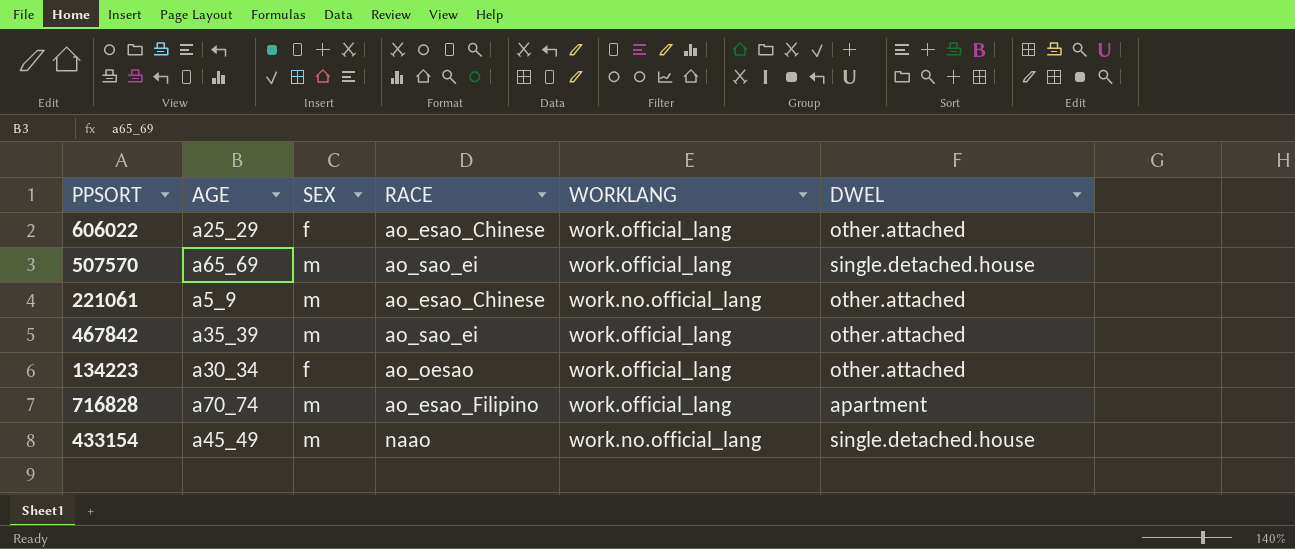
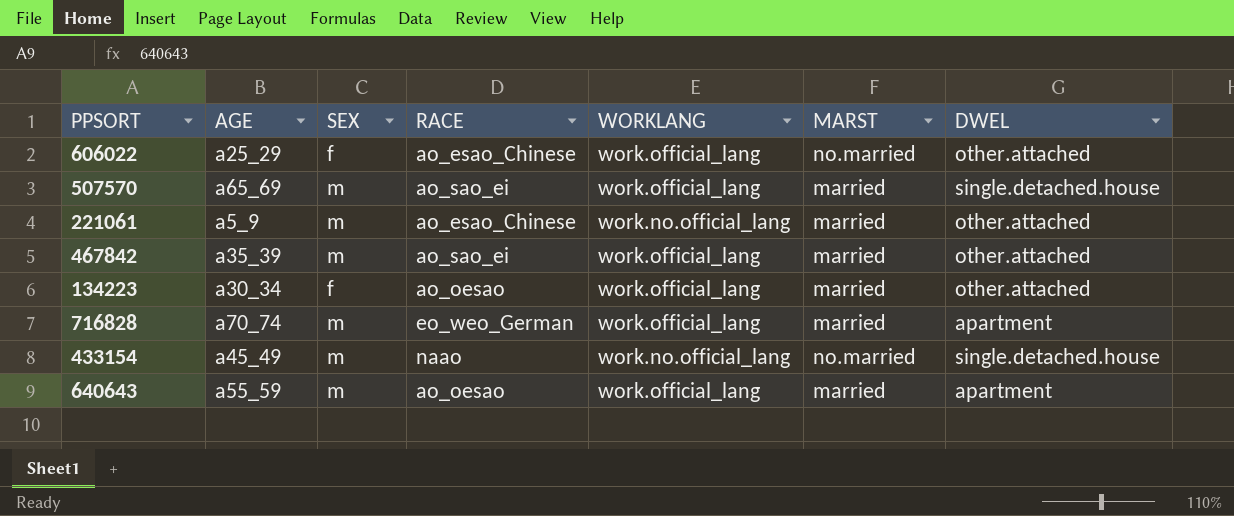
column MARST | position: none -> 6
716828 | RACE: ao_esao_Filipino -> eo_weo_German
row 640643: none -> a55_59 | m | ao_oesao | work.official_lang | married | apartment

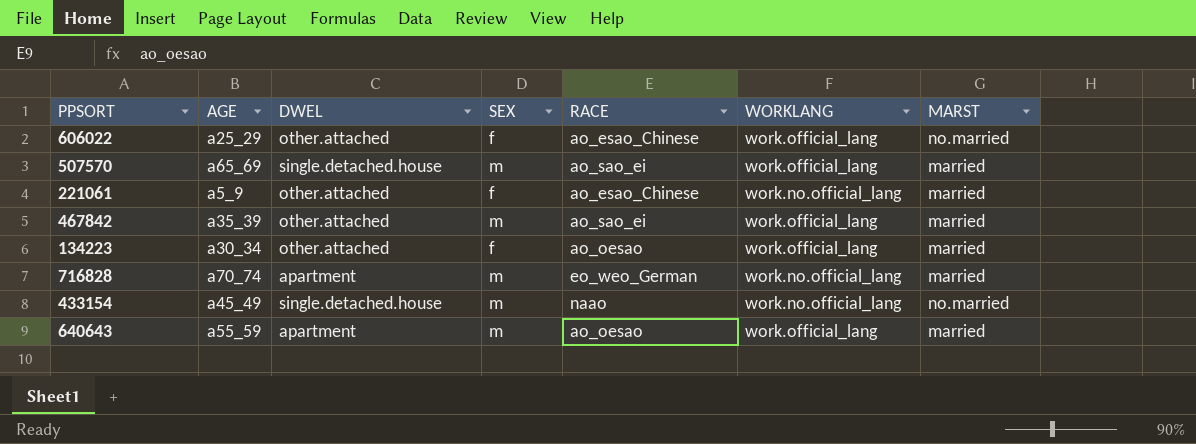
column DWEL | position: 7 -> 3
221061 | SEX: m -> f
716828 | WORKLANG: work.official_lang -> work.no.official_lang

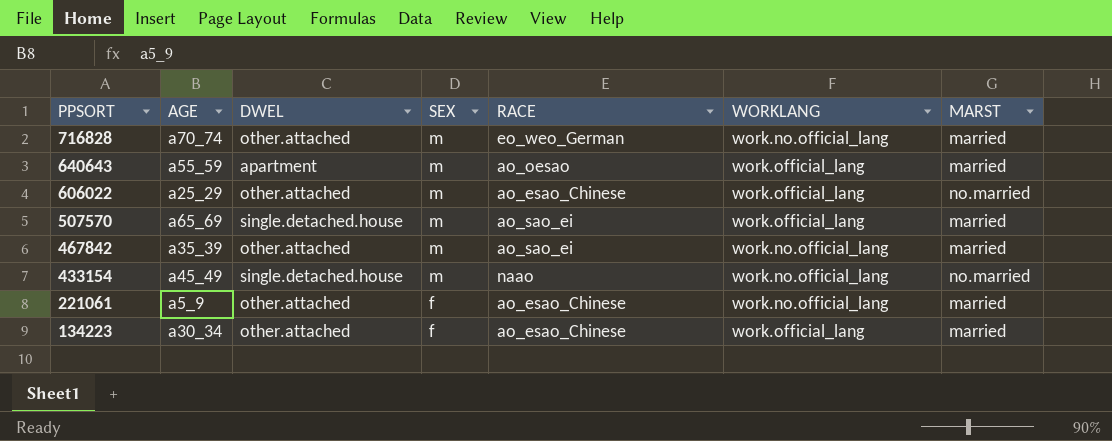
row order: none -> PPSORT descending
716828 | DWEL: apartment -> other.attached
606022 | SEX: f -> m
467842 | WORKLANG: work.official_lang -> work.no.official_lang
134223 | RACE: ao_oesao -> ao_esao_Chinese

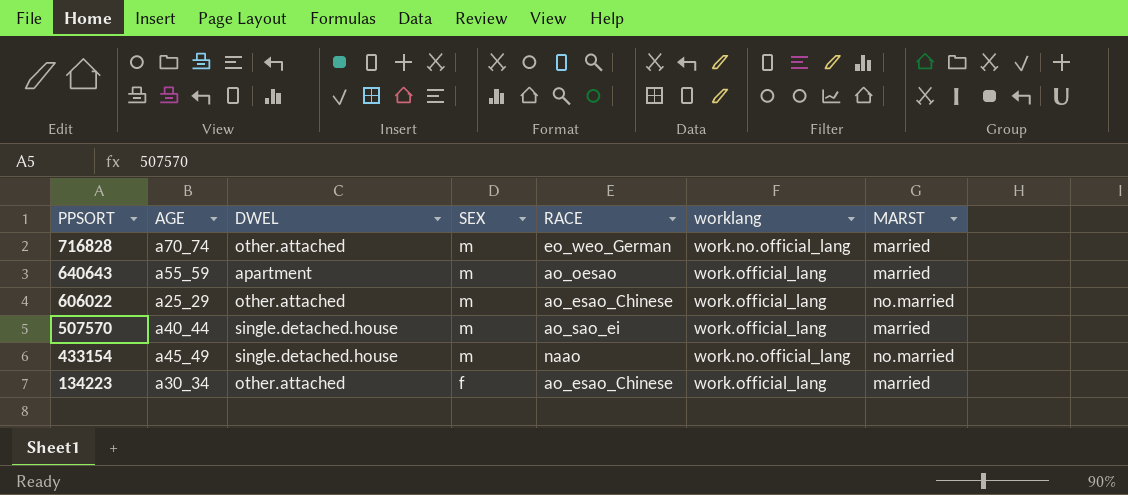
column name: WORKLANG -> worklang
row 467842: a35_39 | other.attached | m | ao_sao_ei | work.no.official_lang | married -> none
row 221061: a5_9 | other.attached | f | ao_esao_Chinese | work.no.official_lang | married -> none
507570 | AGE: a65_69 -> a40_44

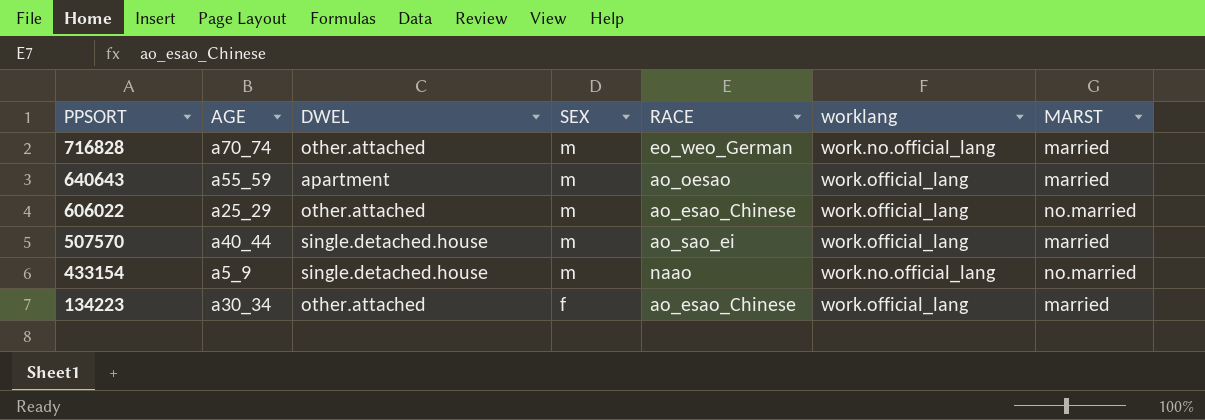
433154 | AGE: a45_49 -> a5_9

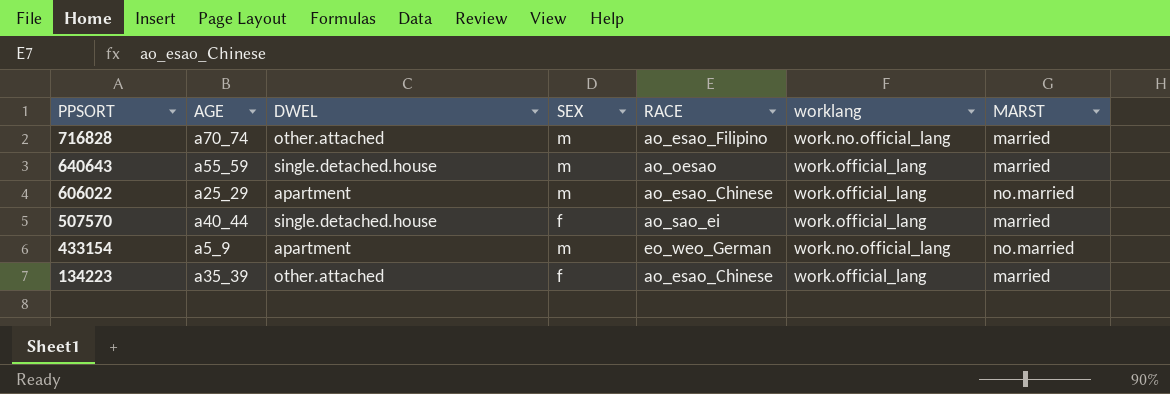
716828 | RACE: eo_weo_German -> ao_esao_Filipino
640643 | DWEL: apartment -> single.detached.house
606022 | DWEL: other.attached -> apartment
507570 | SEX: m -> f
433154 | DWEL: single.detached.house -> apartment
433154 | RACE: naao -> eo_weo_German
134223 | AGE: a30_34 -> a35_39

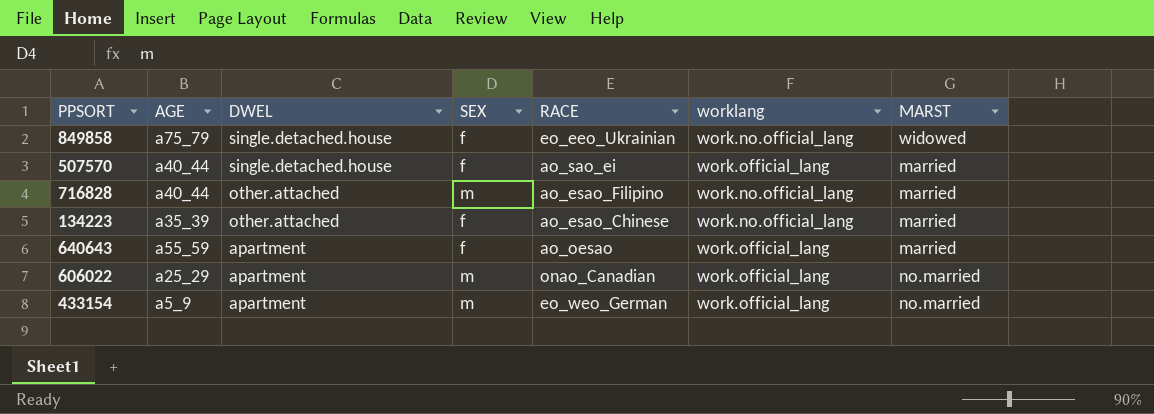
row order: PPSORT descending -> DWEL descending
row 849858: none -> a75_79 | single.detached.house | f | eo_eeo_Ukrainian | work.no.official_lang | widowed
716828 | AGE: a70_74 -> a40_44
134223 | worklang: work.official_lang -> work.no.official_lang
640643 | DWEL: single.detached.house -> apartment
640643 | SEX: m -> f
606022 | RACE: ao_esao_Chinese -> onao_Canadian
433154 | worklang: work.no.official_lang -> work.official_lang

